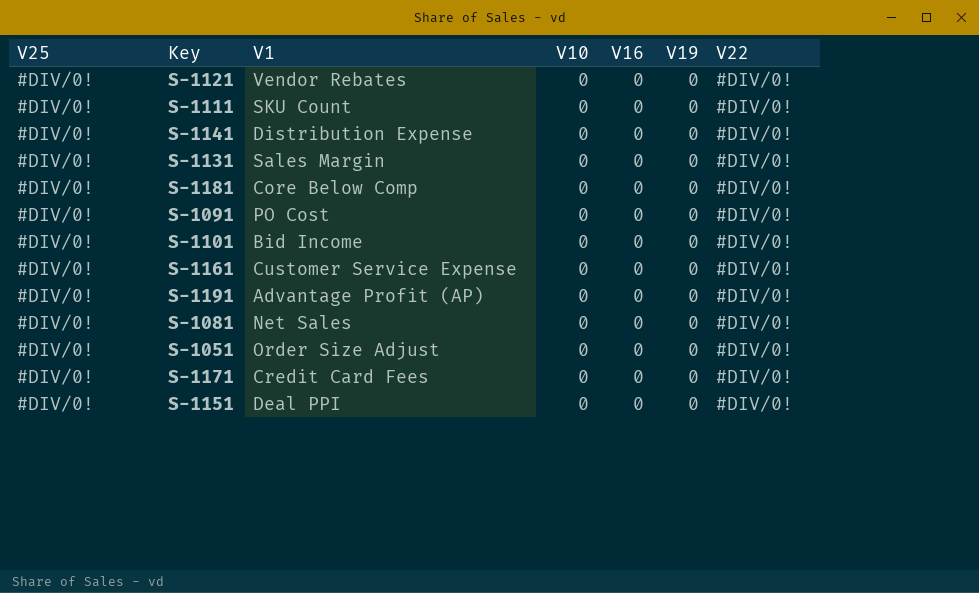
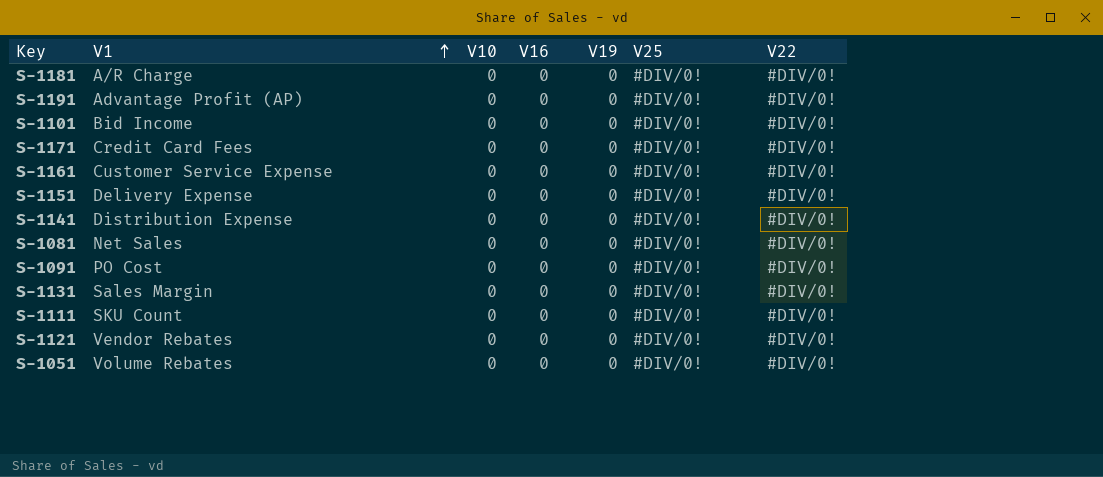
row order: none -> V1 ascending
column V25 | position: 1 -> 6
S-1181 | V1: Core Below Comp -> A/R Charge
S-1151 | V1: Deal PPI -> Delivery Expense
S-1051 | V1: Order Size Adjust -> Volume Rebates

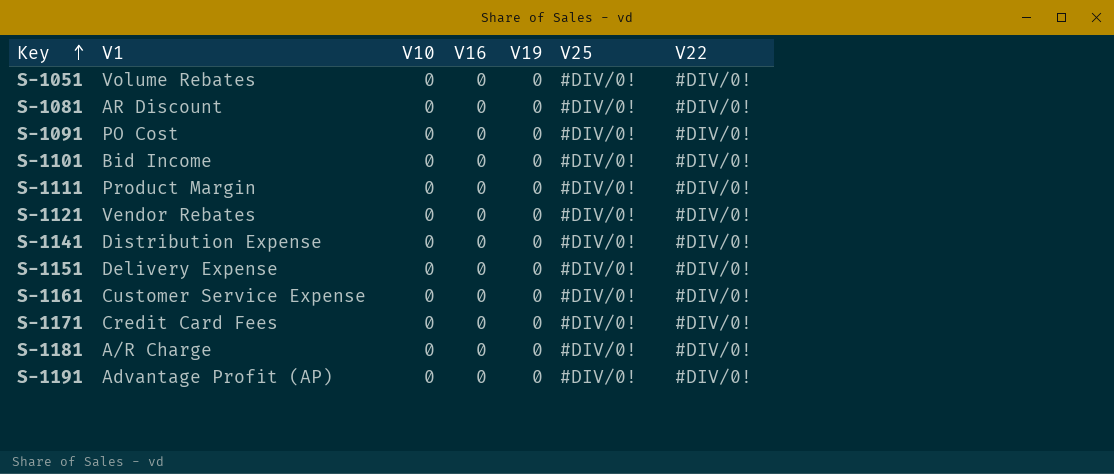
row order: V1 ascending -> Key ascending
row S-1131: Sales Margin | 0 | 0 | 0 | #DIV/0! | #DIV/0! -> none
S-1081 | V1: Net Sales -> AR Discount
S-1111 | V1: SKU Count -> Product Margin

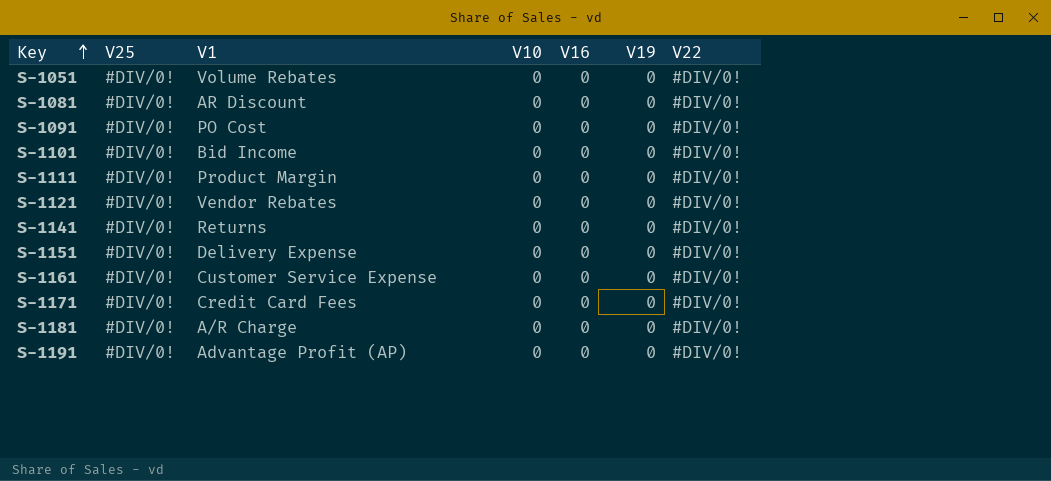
column V25 | position: 6 -> 2
S-1141 | V1: Distribution Expense -> Returns

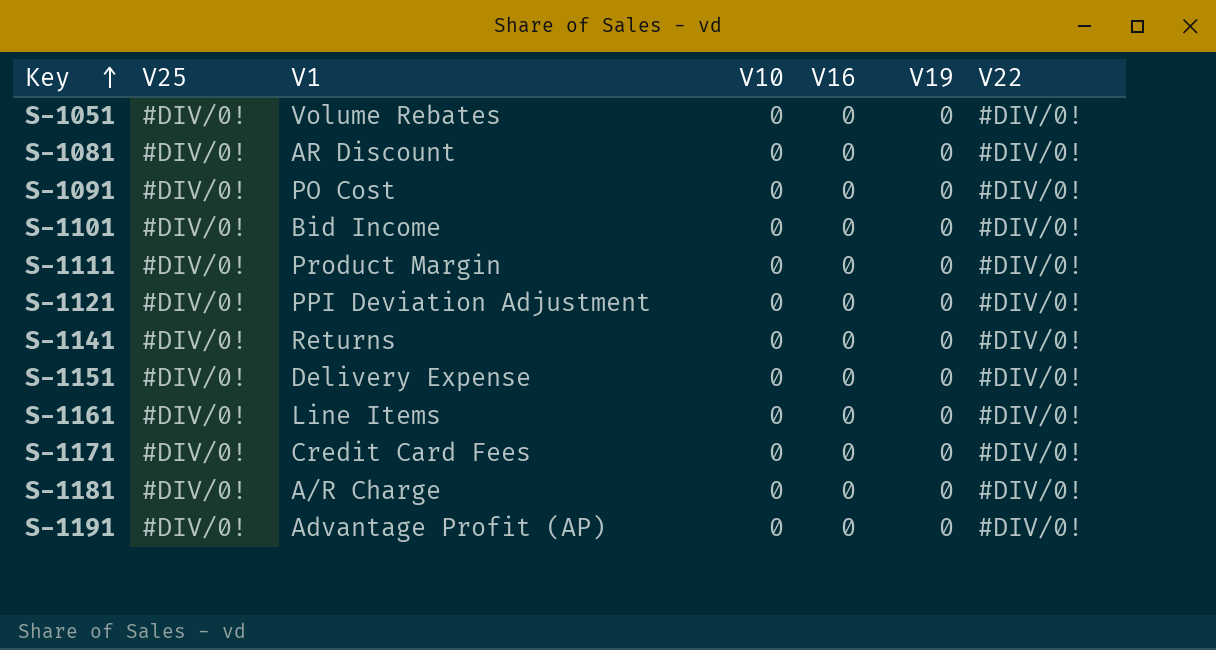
S-1121 | V1: Vendor Rebates -> PPI Deviation Adjustment
S-1161 | V1: Customer Service Expense -> Line Items

